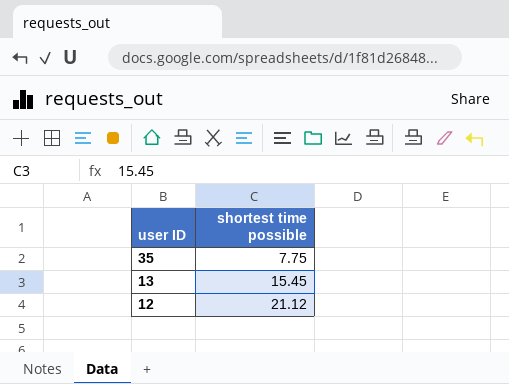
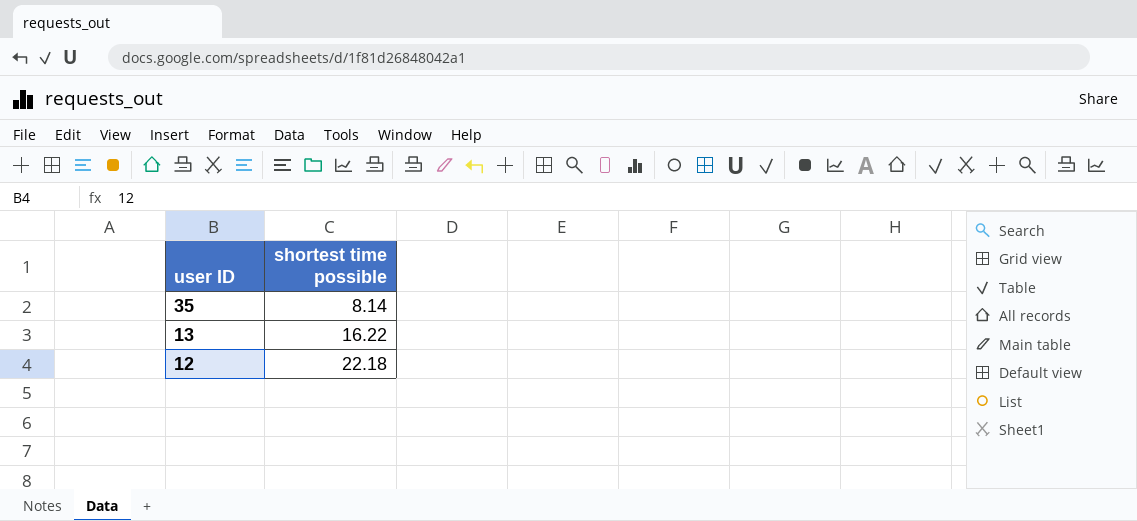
35 | shortest time possible: 7.75 -> 8.14
13 | shortest time possible: 15.45 -> 16.22
12 | shortest time possible: 21.12 -> 22.18

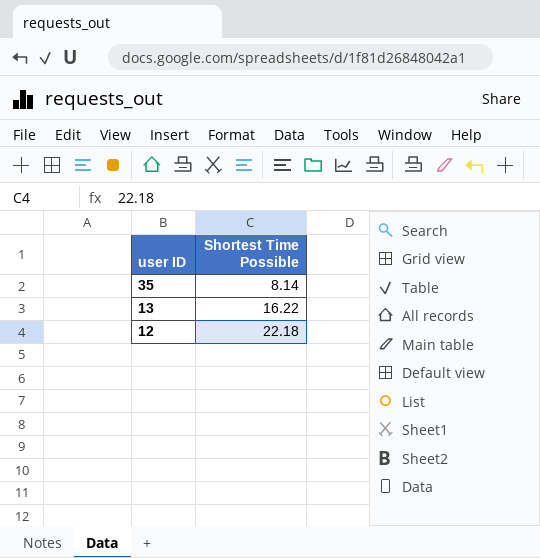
column name: shortest time possible -> Shortest Time Possible

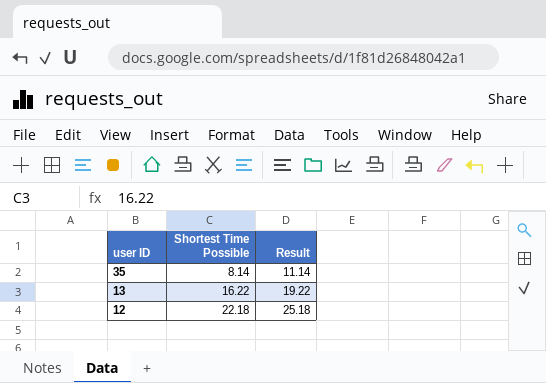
column Result | formula: none -> [Shortest Time Possible] + 3

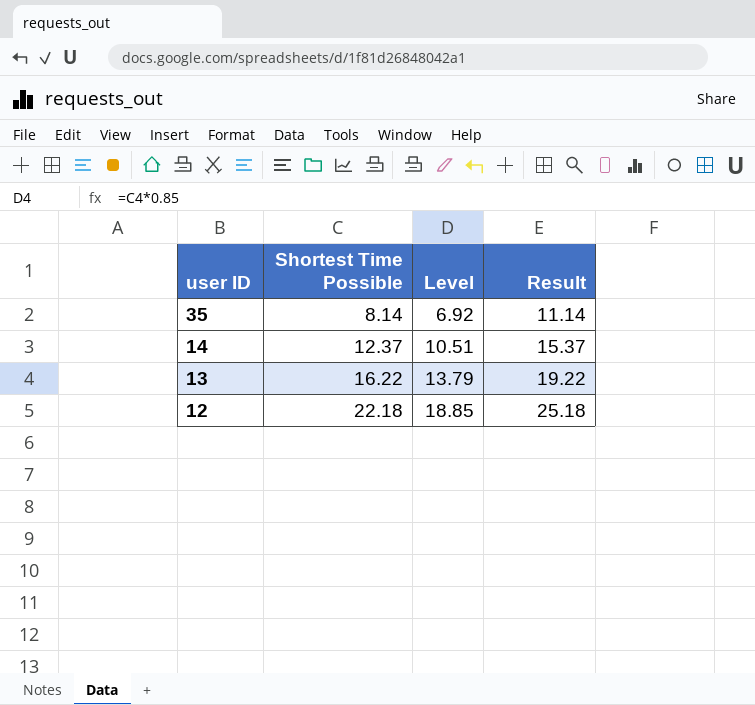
column Level | formula: none -> [Shortest Time Possible] * 0.85
row 14: none -> 12.37 | 10.51 | 15.37

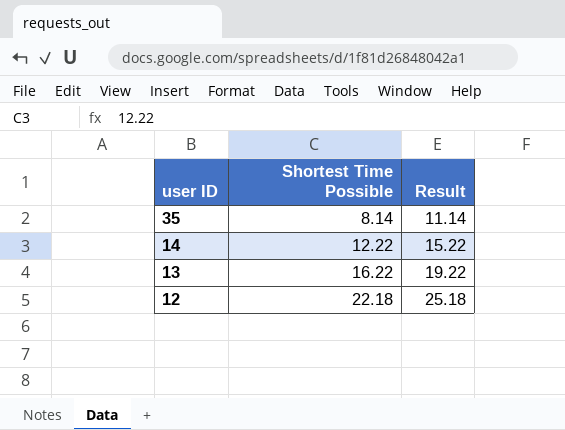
column Level | formula: [Shortest Time Possible] * 0.85 -> none
14 | Shortest Time Possible: 12.37 -> 12.22
14 | Result: 15.37 -> 15.22

